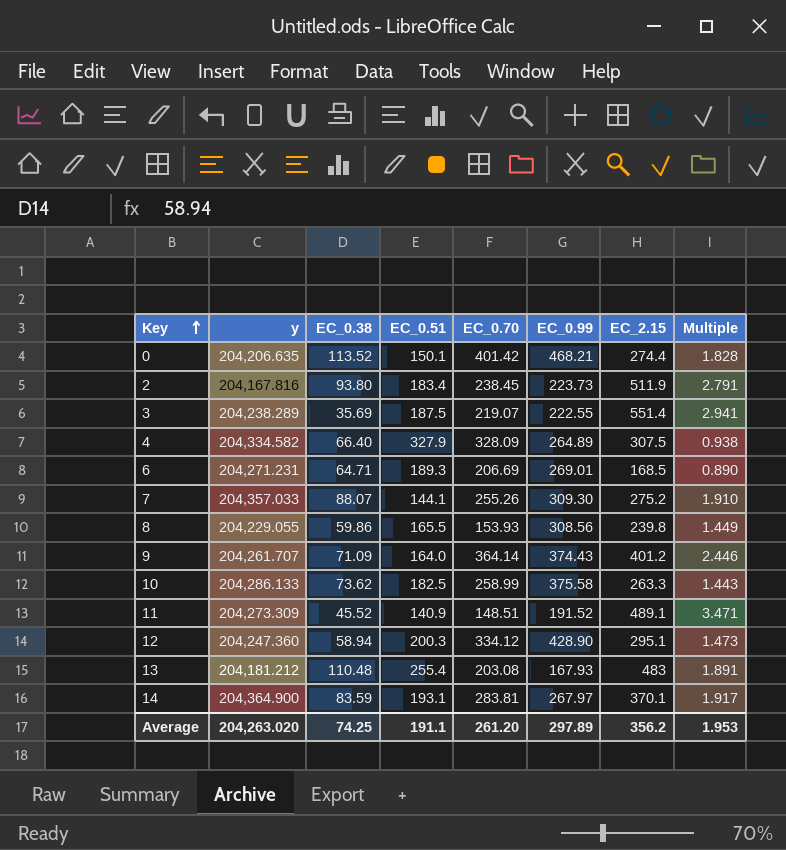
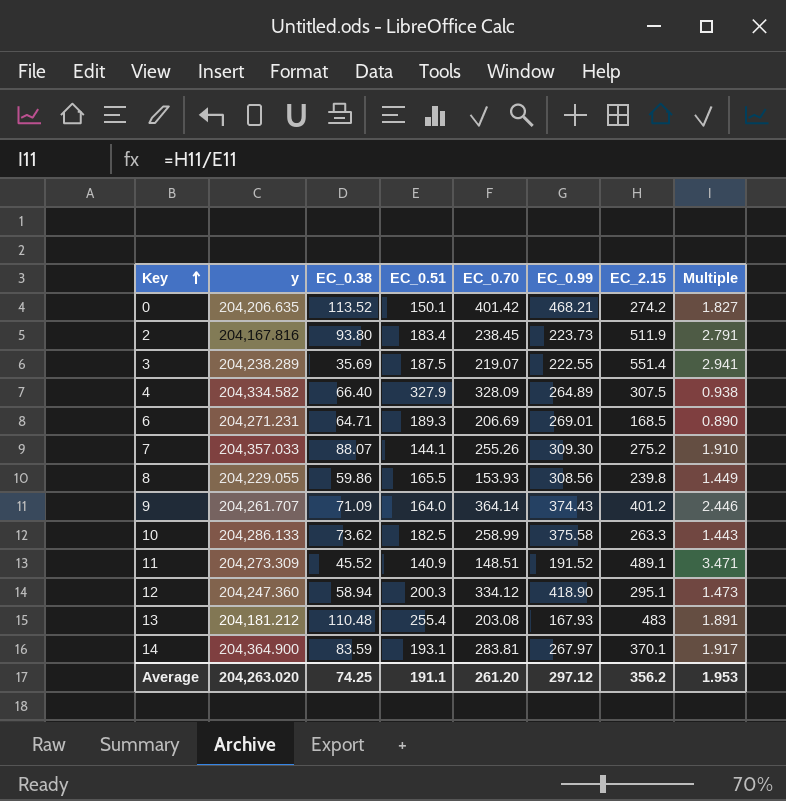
0 | EC_2.15: 274.4 -> 274.2
0 | Multiple: 1.828 -> 1.827
12 | EC_0.99: 428.90 -> 418.90
Average | EC_0.99: 297.89 -> 297.12

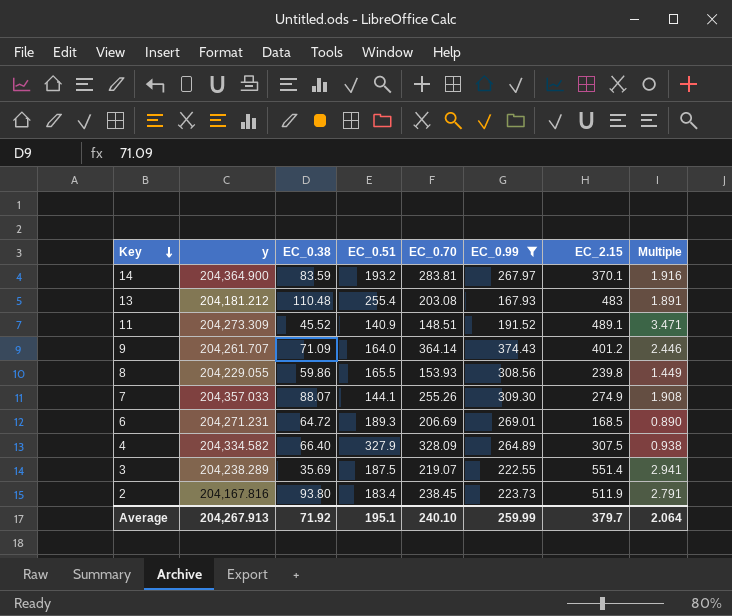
filter: none -> EC_0.99 <= 374.43
row order: Key ascending -> Key descending
14 | EC_0.51: 193.1 -> 193.2
14 | Multiple: 1.917 -> 1.916
7 | EC_2.15: 275.2 -> 274.9
7 | Multiple: 1.910 -> 1.908
6 | EC_0.38: 64.71 -> 64.72
Average | y: 204,263.020 -> 204,267.913
Average | EC_0.38: 74.25 -> 71.92
Average | EC_0.51: 191.1 -> 195.1
Average | EC_0.70: 261.20 -> 240.10
Average | EC_0.99: 297.12 -> 259.99
Average | EC_2.15: 356.2 -> 379.7
Average | Multiple: 1.953 -> 2.064

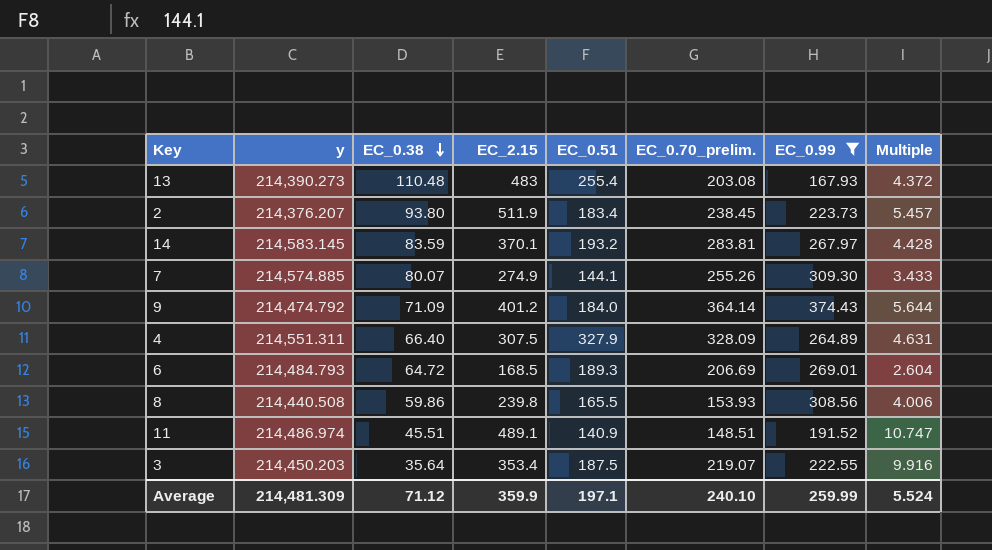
row order: Key descending -> EC_0.38 descending
column EC_2.15 | position: 7 -> 4
column name: EC_0.70 -> EC_0.70_prelim.
column Multiple | formula: [EC_2.15] / [EC_0.51] -> [EC_2.15] / [EC_0.38]
13 | y: 204,181.212 -> 214,390.273
2 | y: 204,167.816 -> 214,376.207
14 | y: 204,364.900 -> 214,583.145
7 | y: 204,357.033 -> 214,574.885
7 | EC_0.38: 88.07 -> 80.07
9 | y: 204,261.707 -> 214,474.792
9 | EC_0.51: 164.0 -> 184.0
4 | y: 204,334.582 -> 214,551.311
6 | y: 204,271.231 -> 214,484.793
8 | y: 204,229.055 -> 214,440.508
11 | y: 204,273.309 -> 214,486.974
11 | EC_0.38: 45.52 -> 45.51
3 | y: 204,238.289 -> 214,450.203
3 | EC_0.38: 35.69 -> 35.64
3 | EC_2.15: 551.4 -> 353.4
Average | y: 204,267.913 -> 214,481.309
Average | EC_0.38: 71.92 -> 71.12
Average | EC_2.15: 379.7 -> 359.9
Average | EC_0.51: 195.1 -> 197.1
Average | Multiple: 2.064 -> 5.524

